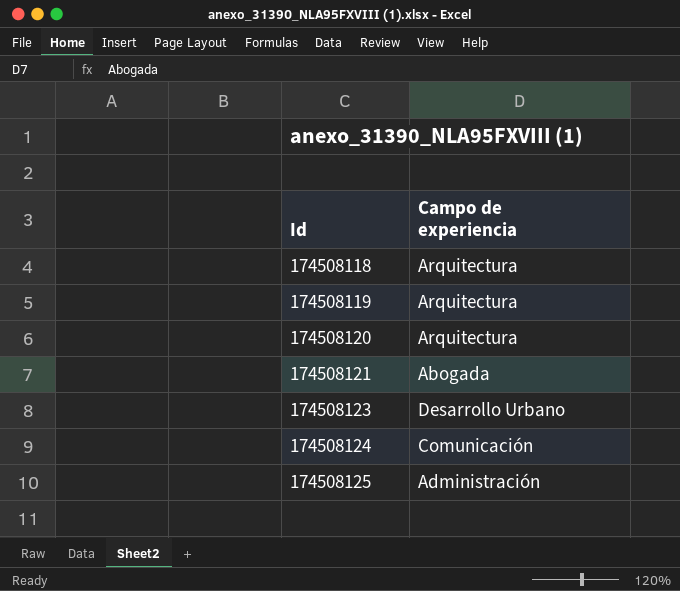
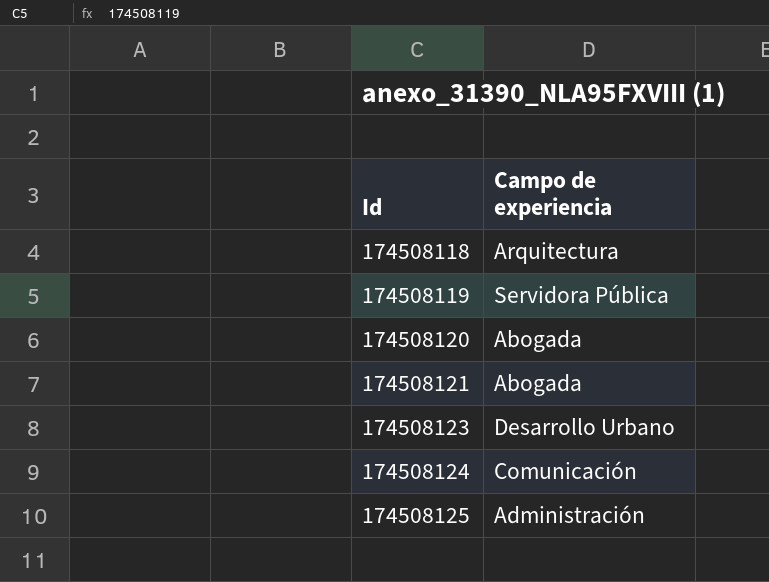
174508119 | Campo de experiencia: Arquitectura -> Servidora Pública
174508120 | Campo de experiencia: Arquitectura -> Abogada

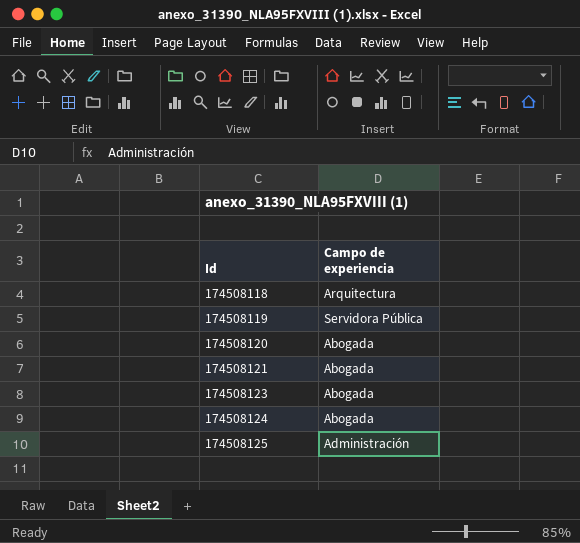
174508123 | Campo de experiencia: Desarrollo Urbano -> Abogada
174508124 | Campo de experiencia: Comunicación -> Abogada

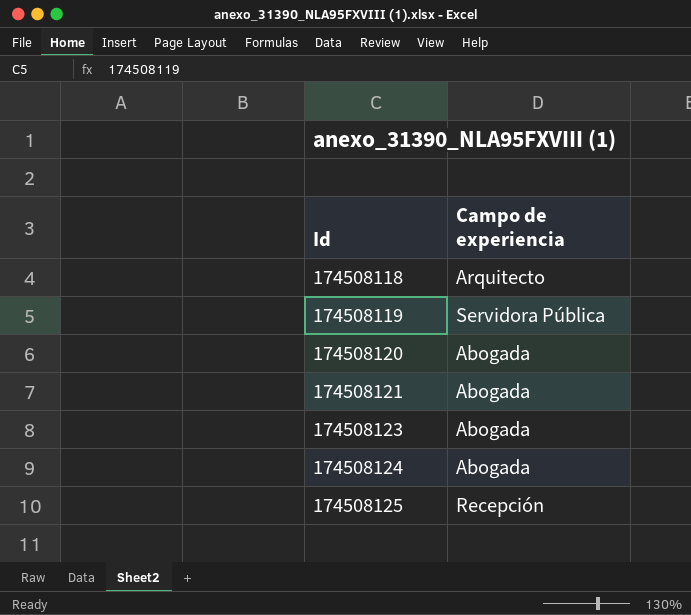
174508118 | Campo de experiencia: Arquitectura -> Arquitecto
174508125 | Campo de experiencia: Administración -> Recepción

